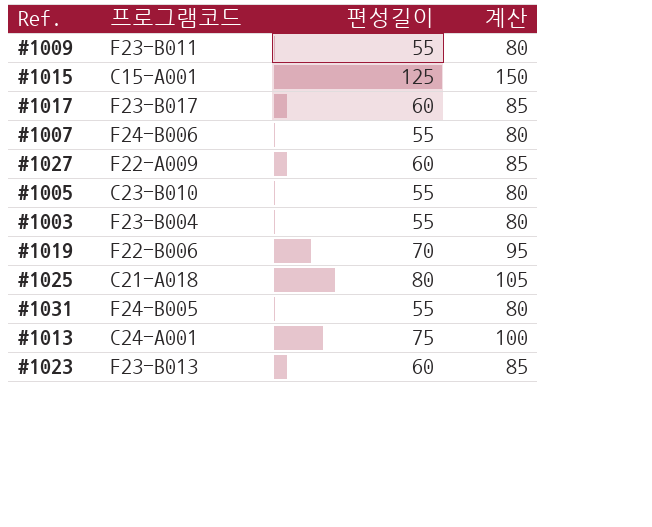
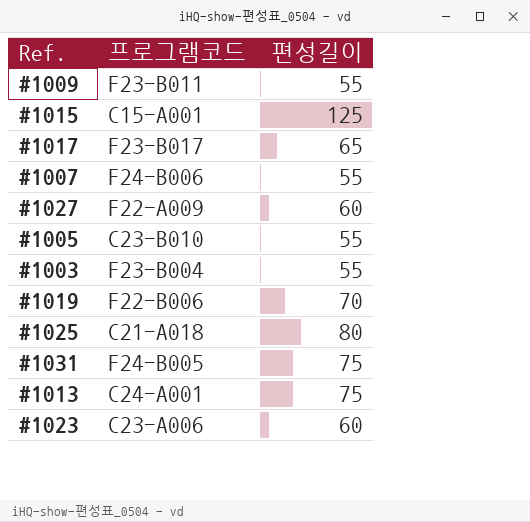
column 계산 | formula: [편성길이] + 25 -> none
#1017 | 편성길이: 60 -> 65
#1031 | 편성길이: 55 -> 75
#1023 | 프로그램코드: F23-B013 -> C23-A006

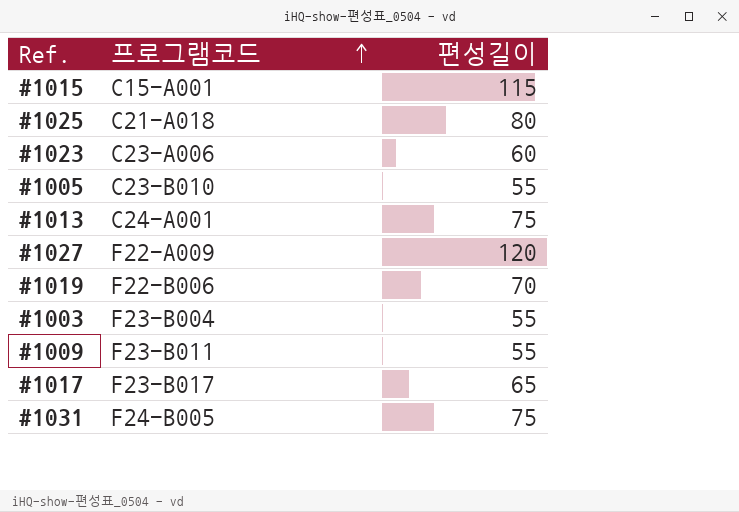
row order: none -> 프로그램코드 ascending
row #1007: F24-B006 | 55 -> none
#1015 | 편성길이: 125 -> 115
#1027 | 편성길이: 60 -> 120

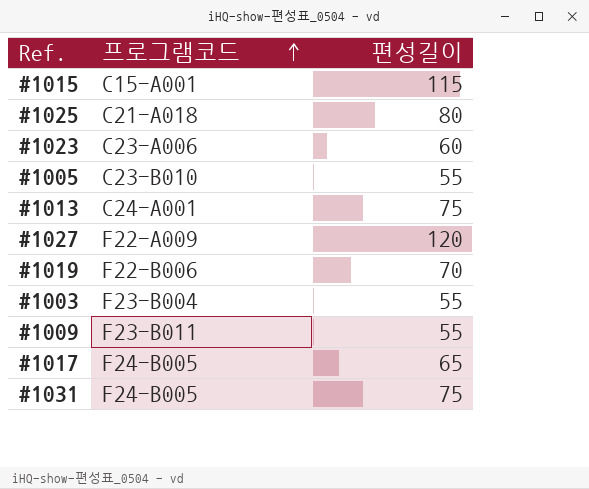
#1017 | 프로그램코드: F23-B017 -> F24-B005

